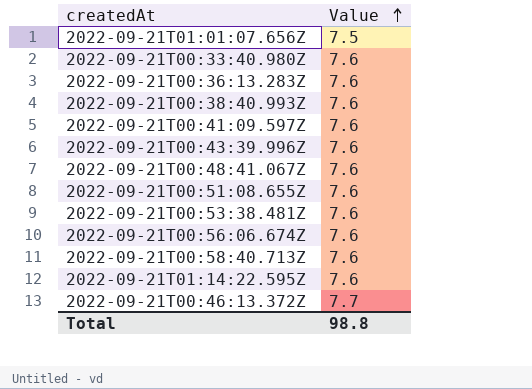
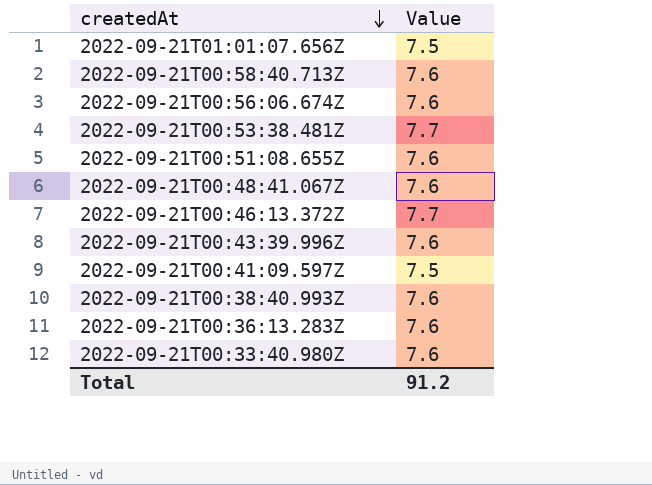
row order: Value ascending -> createdAt descending
row 2022-09-21T01:14:22.595Z: 7.6 -> none
2022-09-21T00:53:38.481Z | Value: 7.6 -> 7.7
2022-09-21T00:41:09.597Z | Value: 7.6 -> 7.5
Total | Value: 98.8 -> 91.2

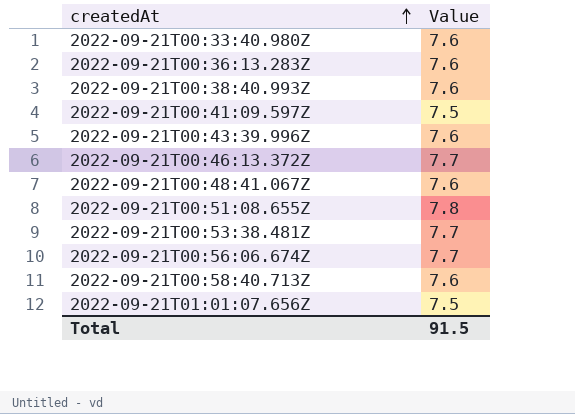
row order: createdAt descending -> createdAt ascending
2022-09-21T00:51:08.655Z | Value: 7.6 -> 7.8
2022-09-21T00:56:06.674Z | Value: 7.6 -> 7.7
Total | Value: 91.2 -> 91.5

